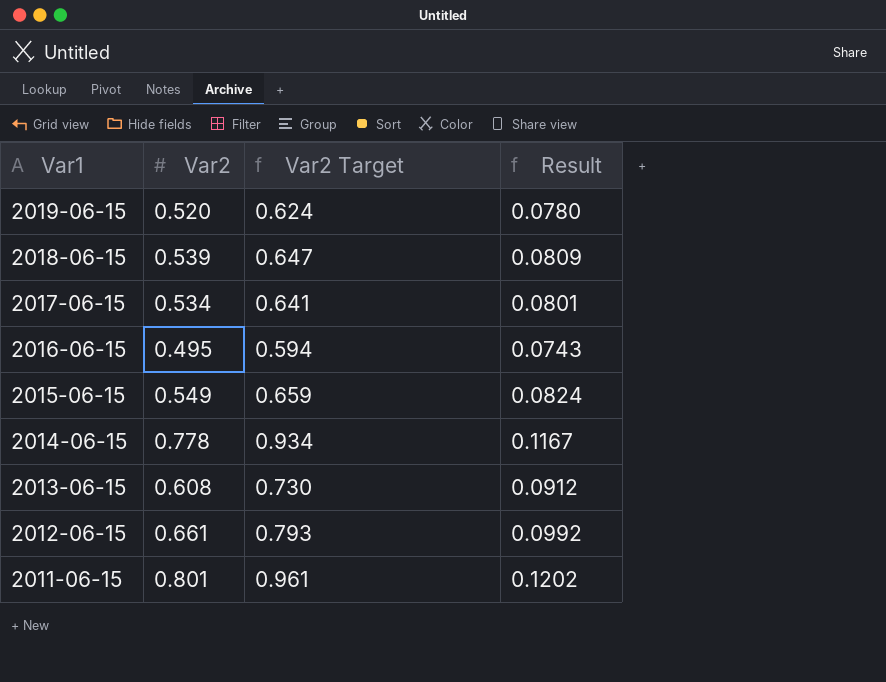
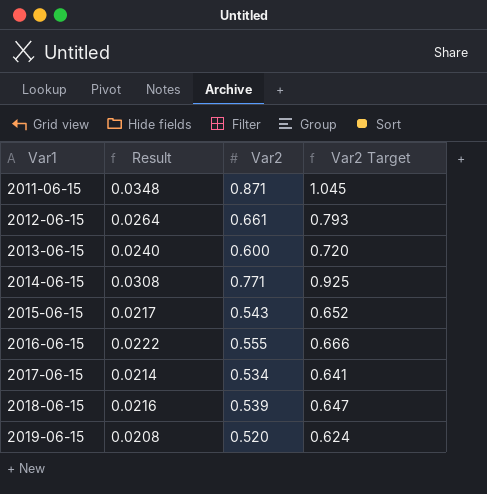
row order: Var1 descending -> Var1 ascending
column Result | formula: [Var2] * 0.15 -> [Var2] * 0.04
column Result | position: 4 -> 2
2011-06-15 | Var2: 0.801 -> 0.871
2011-06-15 | Var2 Target: 0.961 -> 1.045
2013-06-15 | Var2: 0.608 -> 0.600
2013-06-15 | Var2 Target: 0.730 -> 0.720
2014-06-15 | Var2: 0.778 -> 0.771
2014-06-15 | Var2 Target: 0.934 -> 0.925
2015-06-15 | Var2: 0.549 -> 0.543
2015-06-15 | Var2 Target: 0.659 -> 0.652
2016-06-15 | Var2: 0.495 -> 0.555
2016-06-15 | Var2 Target: 0.594 -> 0.666

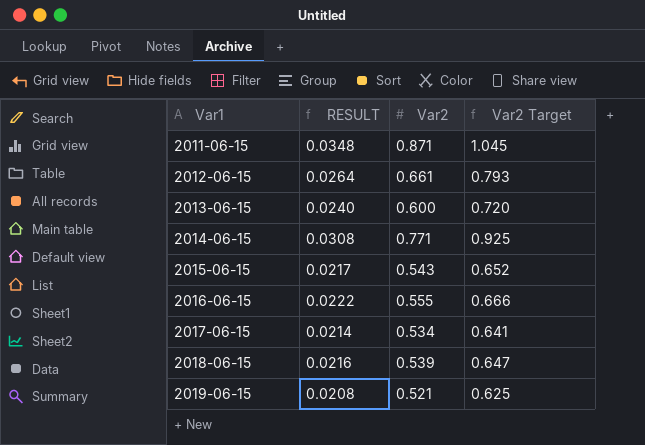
column name: Result -> RESULT
2019-06-15 | Var2: 0.520 -> 0.521
2019-06-15 | Var2 Target: 0.624 -> 0.625

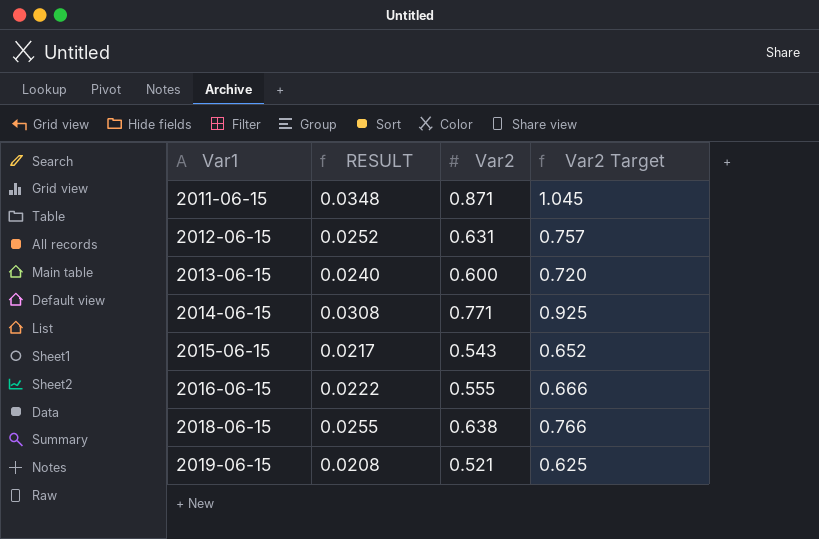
row 2017-06-15: 0.0214 | 0.534 | 0.641 -> none
2012-06-15 | RESULT: 0.0264 -> 0.0252
2012-06-15 | Var2: 0.661 -> 0.631
2012-06-15 | Var2 Target: 0.793 -> 0.757
2018-06-15 | RESULT: 0.0216 -> 0.0255
2018-06-15 | Var2: 0.539 -> 0.638
2018-06-15 | Var2 Target: 0.647 -> 0.766

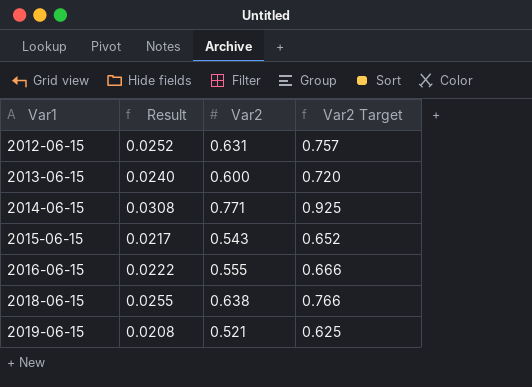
column name: RESULT -> Result
row 2011-06-15: 0.0348 | 0.871 | 1.045 -> none

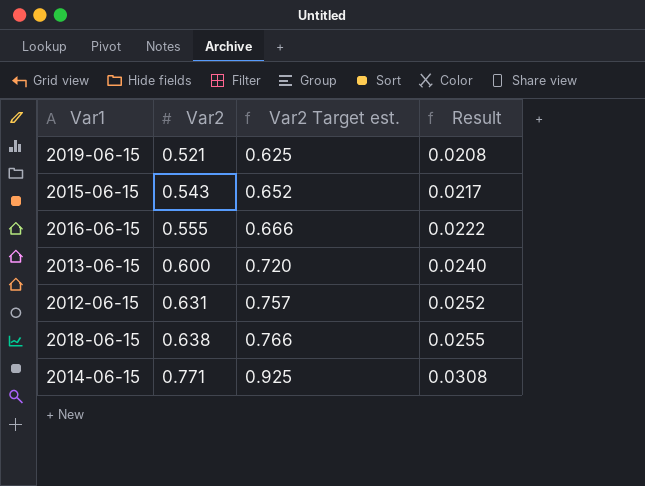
row order: Var1 ascending -> Var2 ascending
column name: Var2 Target -> Var2 Target est.
column Result | position: 2 -> 4

